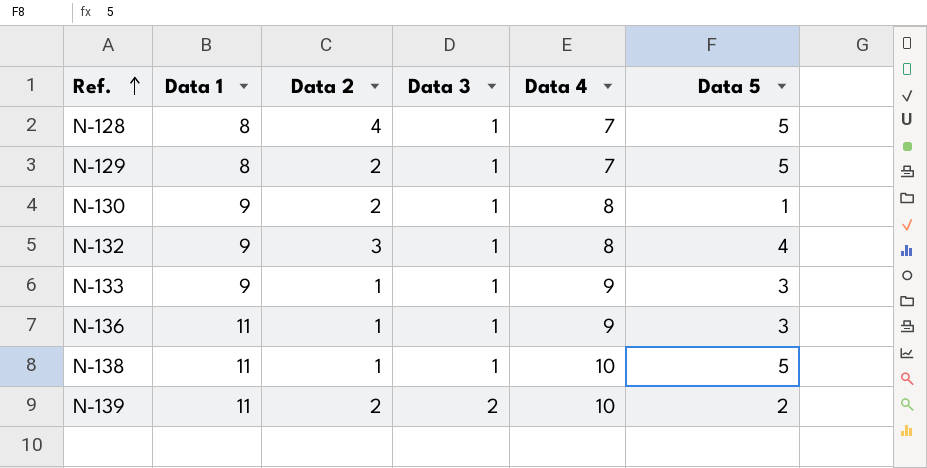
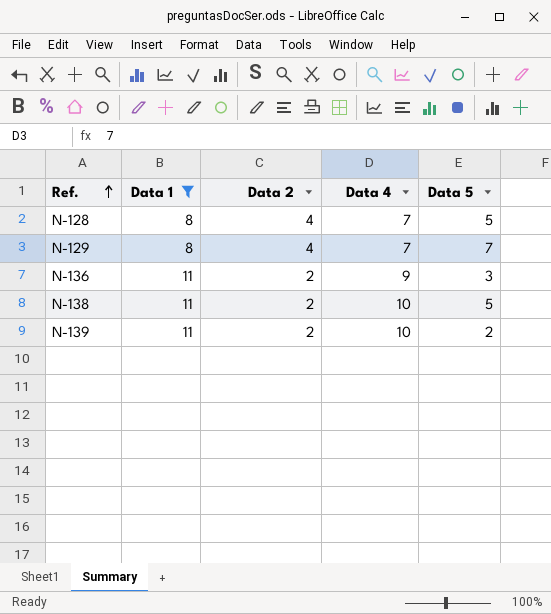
filter: none -> Data 1 != 9
column Data 3 | position: 4 -> none
N-129 | Data 2: 2 -> 4
N-129 | Data 5: 5 -> 7
N-136 | Data 2: 1 -> 2
N-138 | Data 2: 1 -> 2

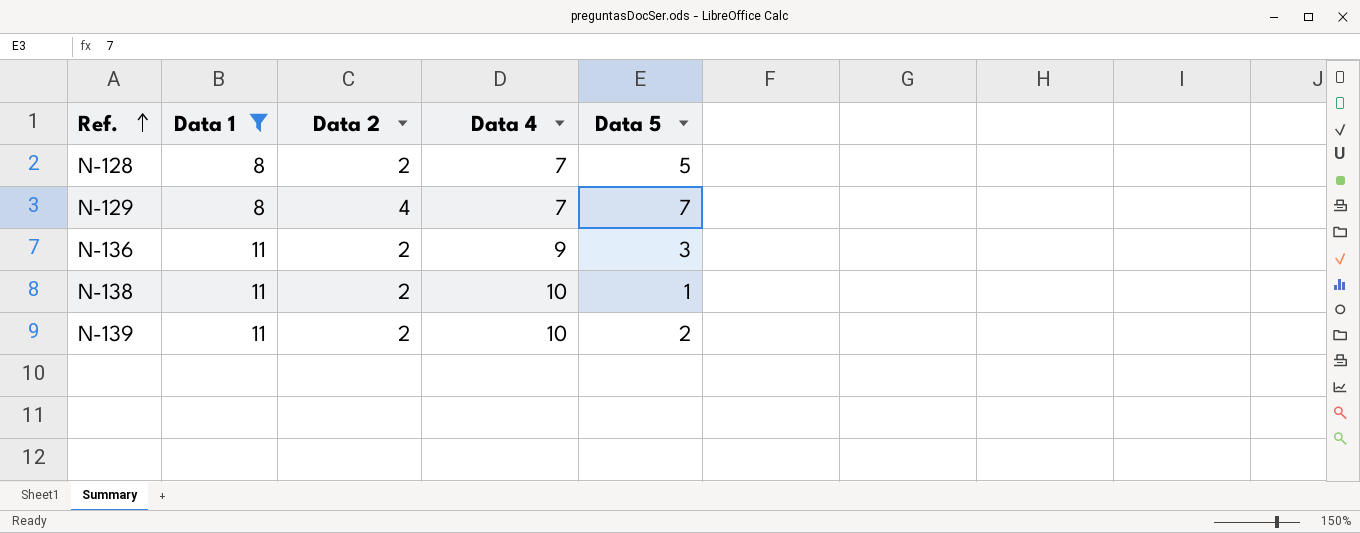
N-128 | Data 2: 4 -> 2
N-138 | Data 5: 5 -> 1

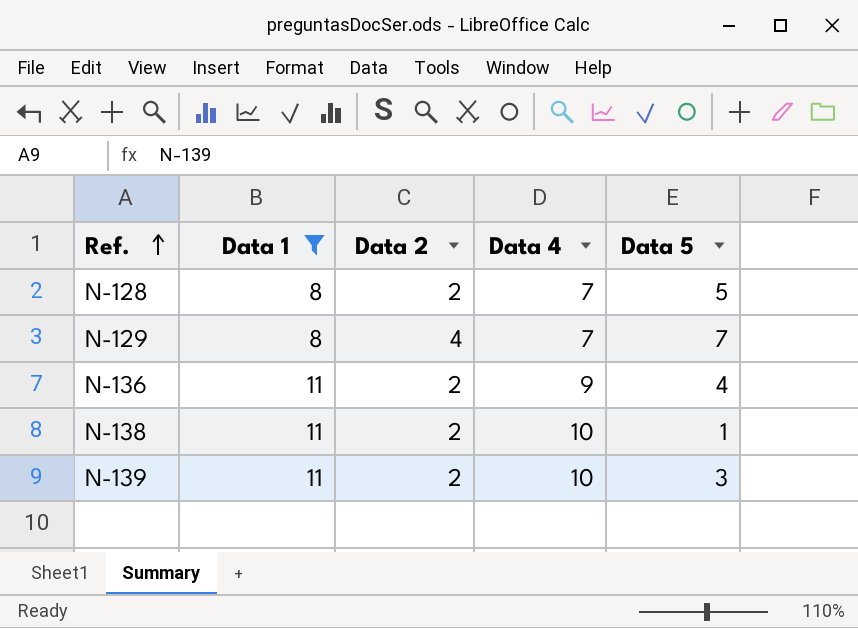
N-136 | Data 5: 3 -> 4
N-139 | Data 5: 2 -> 3

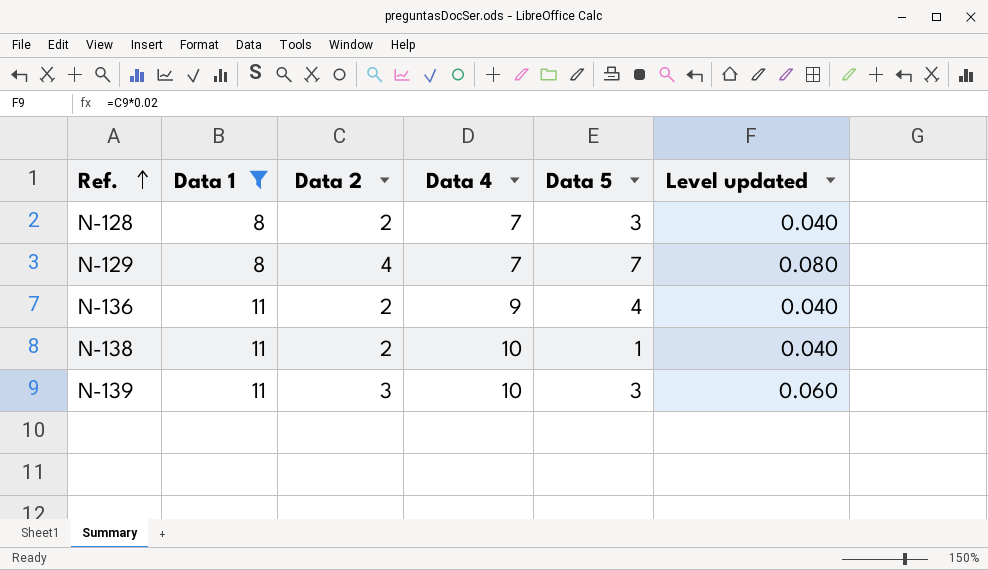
column Level updated | formula: none -> [Data 2] * 0.02
N-128 | Data 5: 5 -> 3
N-139 | Data 2: 2 -> 3

